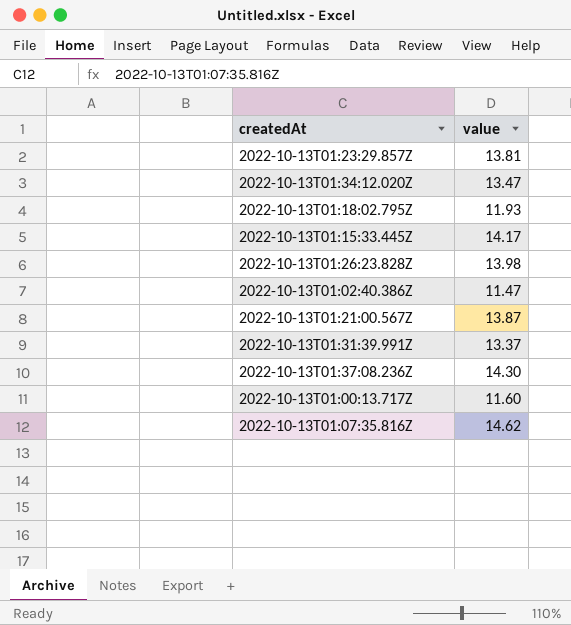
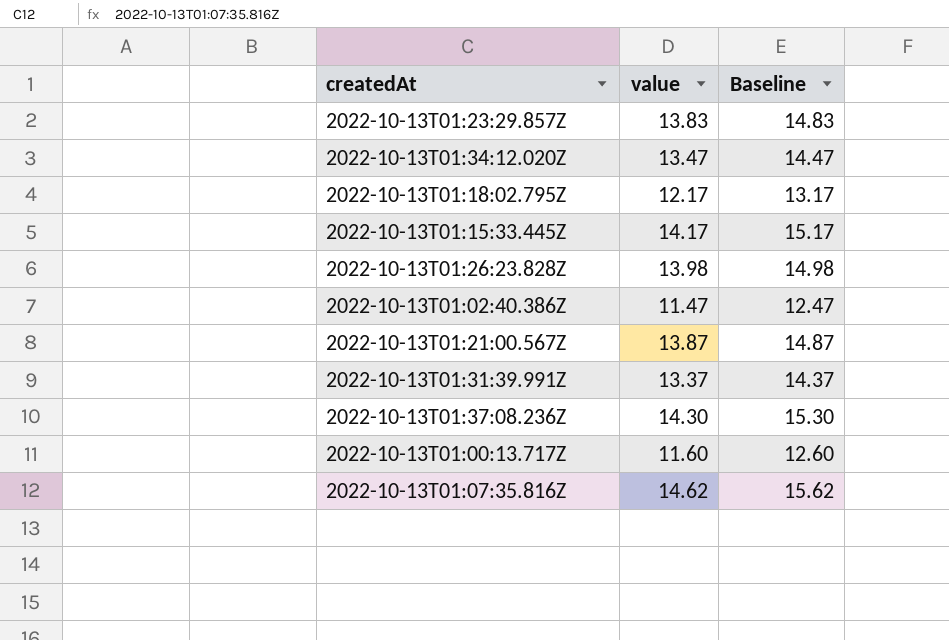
column Baseline | formula: none -> [value] + 1
2022-10-13T01:23:29.857Z | value: 13.81 -> 13.83
2022-10-13T01:18:02.795Z | value: 11.93 -> 12.17

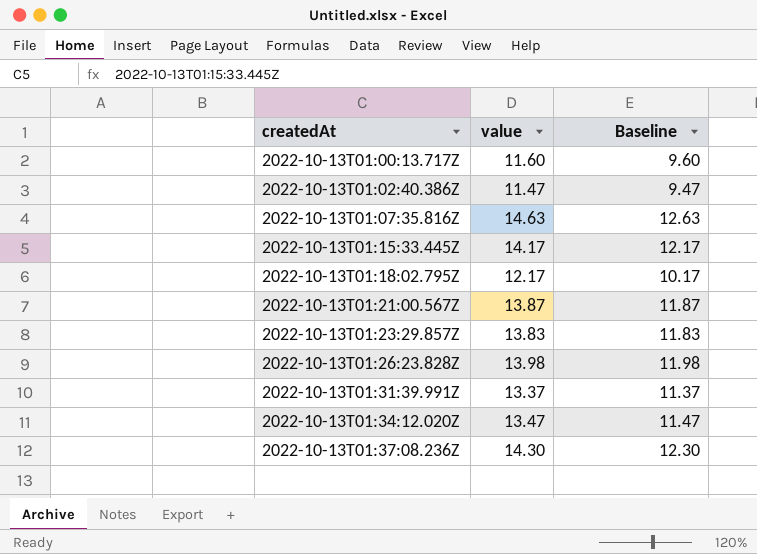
row order: none -> createdAt ascending
column Baseline | formula: [value] + 1 -> [value] - 2
2022-10-13T01:07:35.816Z | value: 14.62 -> 14.63

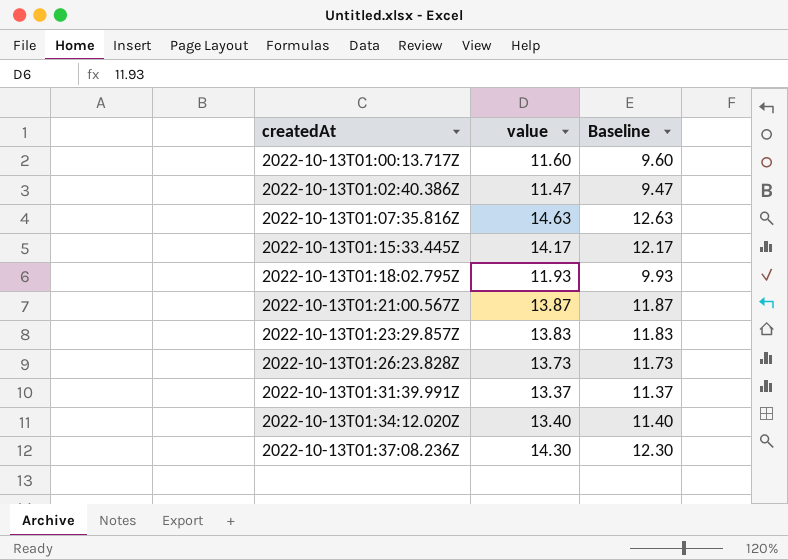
2022-10-13T01:18:02.795Z | value: 12.17 -> 11.93
2022-10-13T01:18:02.795Z | Baseline: 10.17 -> 9.93
2022-10-13T01:26:23.828Z | value: 13.98 -> 13.73
2022-10-13T01:26:23.828Z | Baseline: 11.98 -> 11.73
2022-10-13T01:34:12.020Z | value: 13.47 -> 13.40
2022-10-13T01:34:12.020Z | Baseline: 11.47 -> 11.40

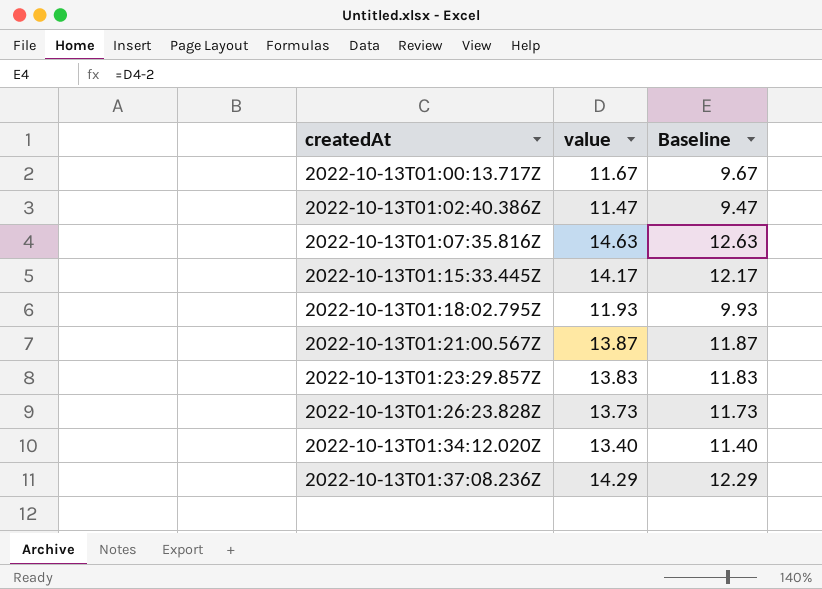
row 2022-10-13T01:31:39.991Z: 13.37 | 11.37 -> none
2022-10-13T01:00:13.717Z | value: 11.60 -> 11.67
2022-10-13T01:00:13.717Z | Baseline: 9.60 -> 9.67
2022-10-13T01:37:08.236Z | value: 14.30 -> 14.29
2022-10-13T01:37:08.236Z | Baseline: 12.30 -> 12.29

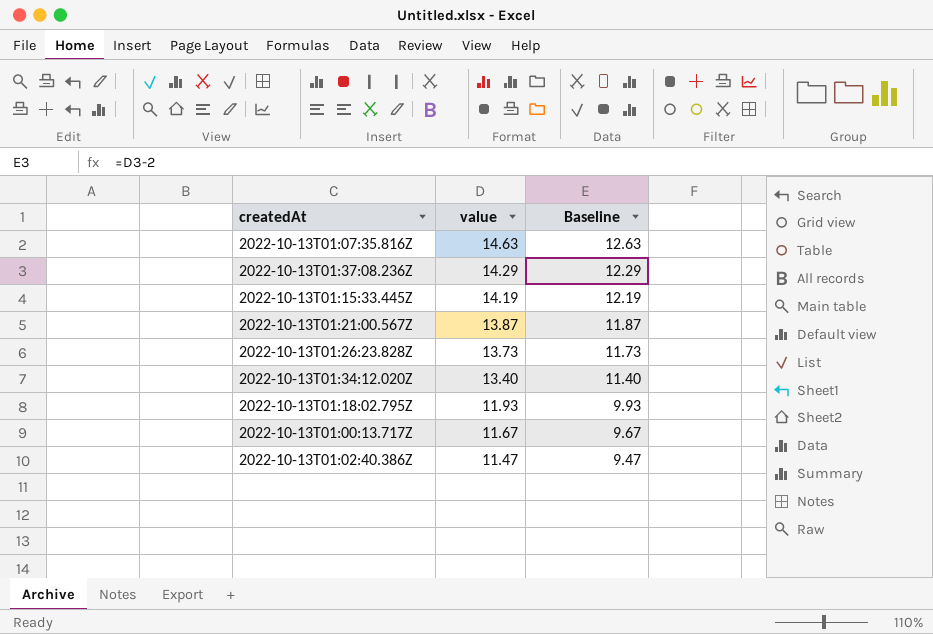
row order: createdAt ascending -> value descending
row 2022-10-13T01:23:29.857Z: 13.83 | 11.83 -> none
2022-10-13T01:15:33.445Z | value: 14.17 -> 14.19
2022-10-13T01:15:33.445Z | Baseline: 12.17 -> 12.19

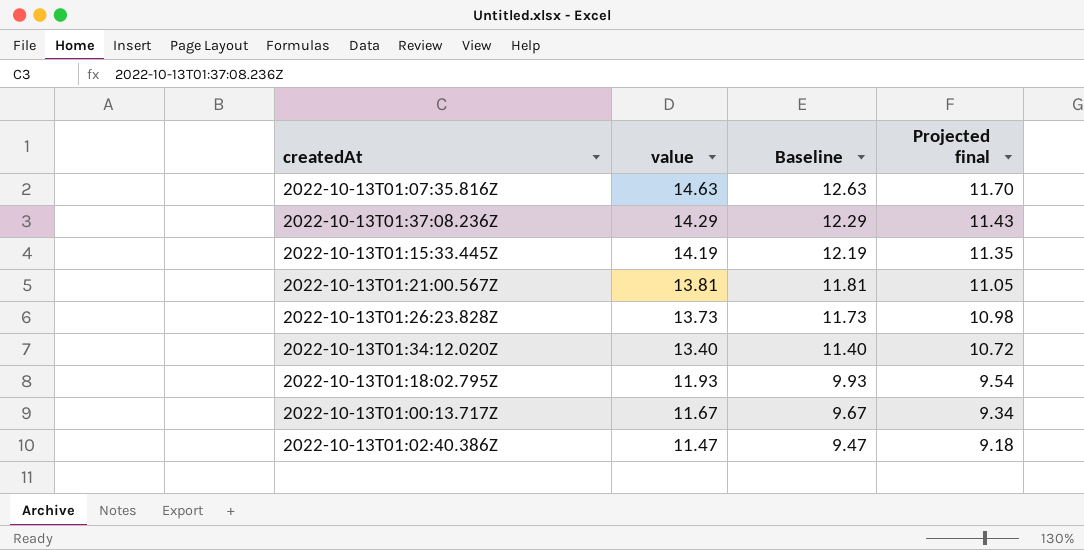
column Projected final | formula: none -> [value] * 0.8
2022-10-13T01:21:00.567Z | value: 13.87 -> 13.81
2022-10-13T01:21:00.567Z | Baseline: 11.87 -> 11.81

